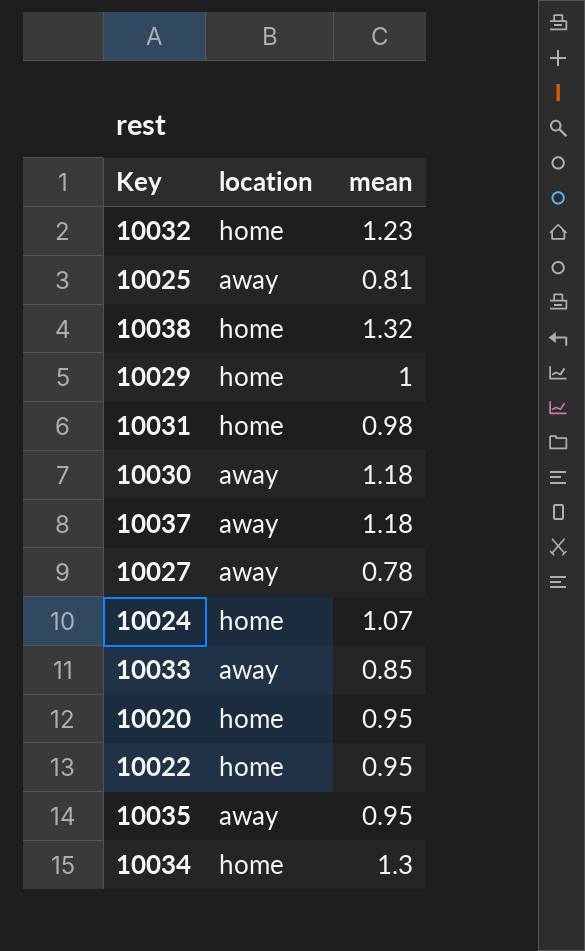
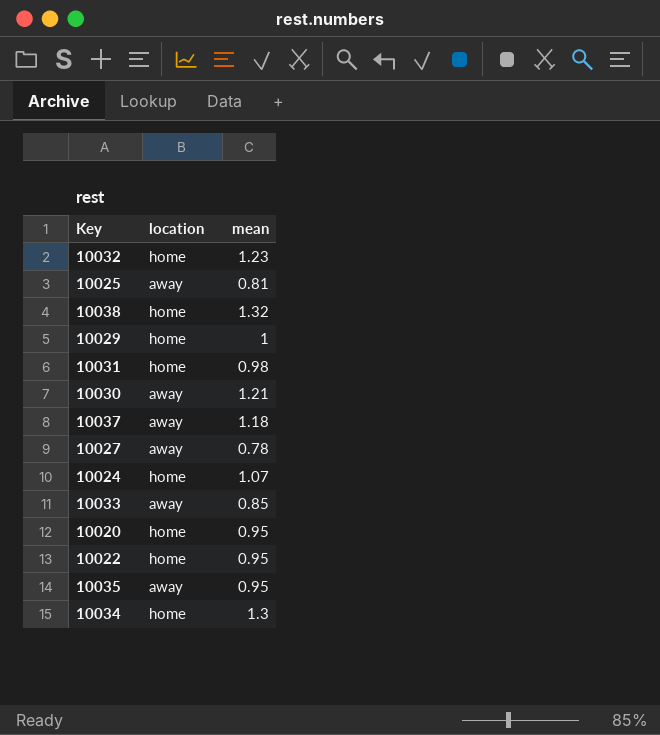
10030 | mean: 1.18 -> 1.21

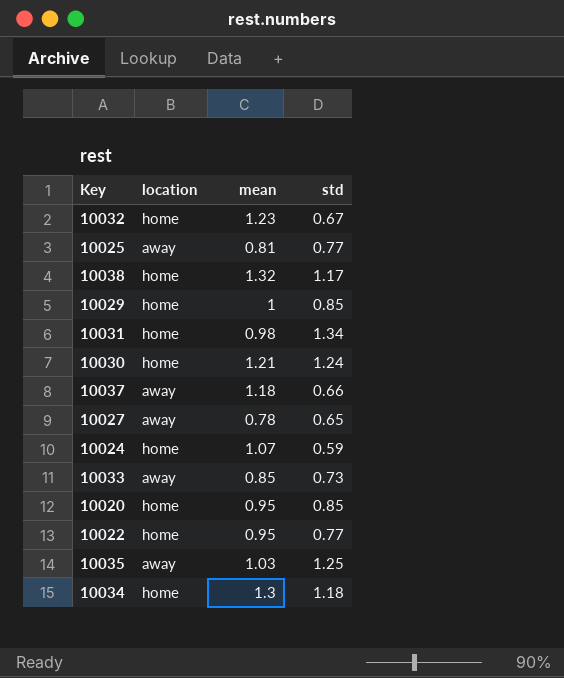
column std | position: none -> 4
10030 | location: away -> home
10035 | mean: 0.95 -> 1.03

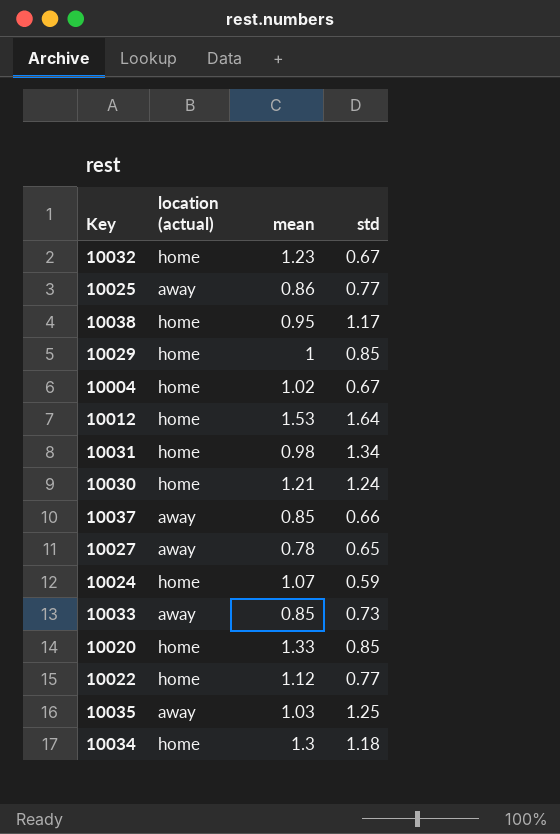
column name: location -> location (actual)
10025 | mean: 0.81 -> 0.86
10038 | mean: 1.32 -> 0.95
row 10004: none -> home | 1.02 | 0.67
row 10012: none -> home | 1.53 | 1.64
10037 | mean: 1.18 -> 0.85
10020 | mean: 0.95 -> 1.33
10022 | mean: 0.95 -> 1.12

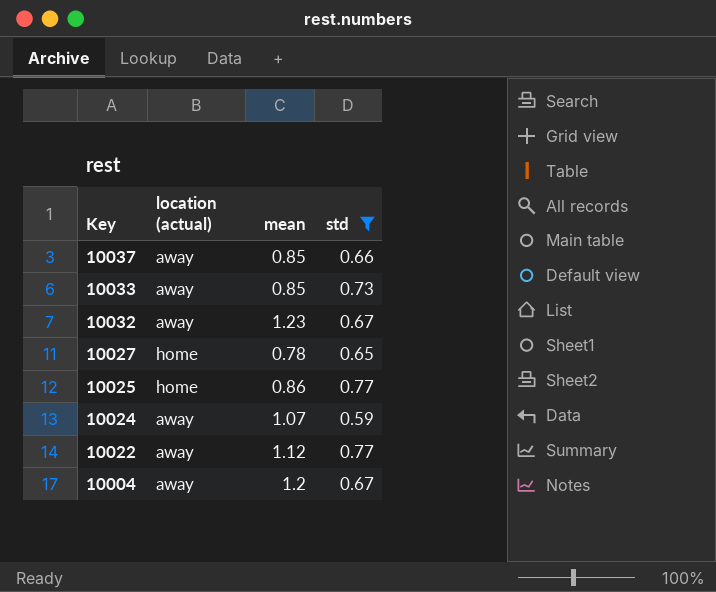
filter: none -> std <= 0.77
row order: none -> Key descending
10032 | location (actual): home -> away
10027 | location (actual): away -> home
10025 | location (actual): away -> home
10024 | location (actual): home -> away
10022 | location (actual): home -> away
10004 | location (actual): home -> away
10004 | mean: 1.02 -> 1.2

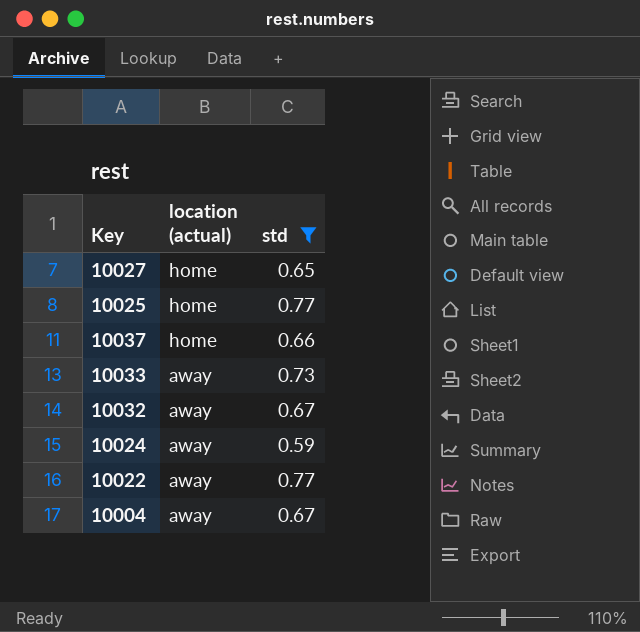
row order: Key descending -> location (actual) descending
column mean | position: 3 -> none
10037 | location (actual): away -> home

